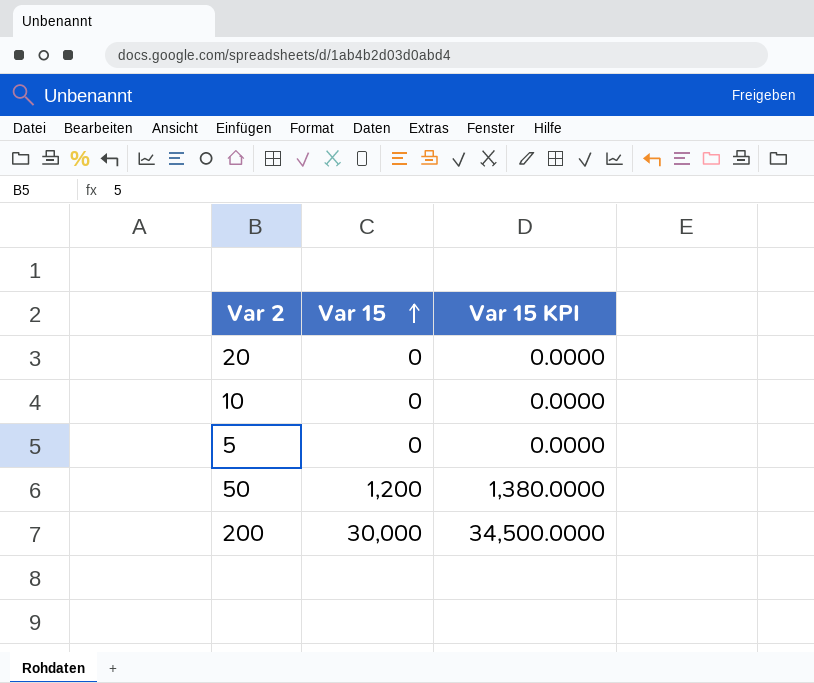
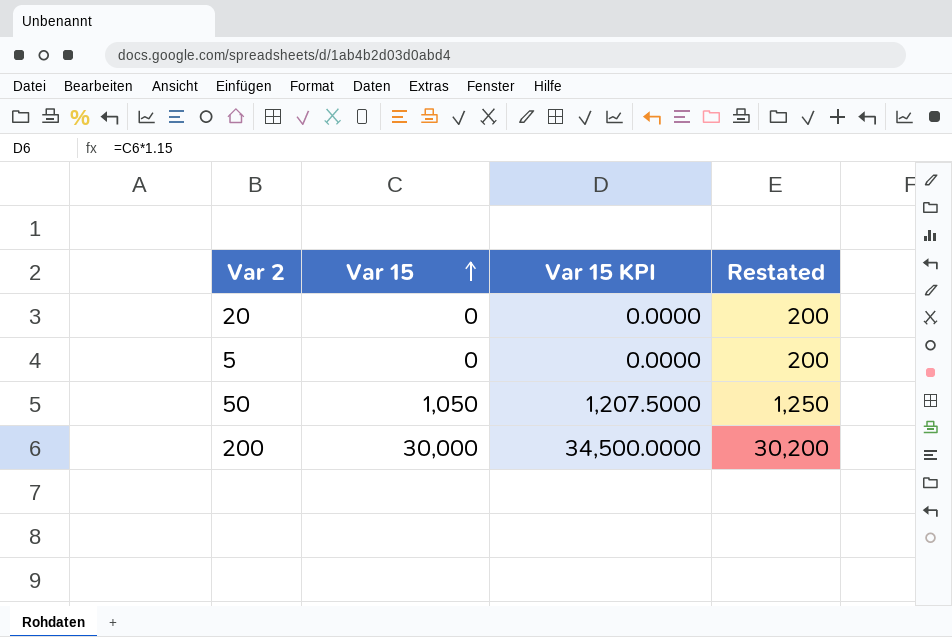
column Restated | formula: none -> [Var 15] + 200
row 10: 0 | 0.0000 -> none
50 | Var 15: 1,200 -> 1,050
50 | Var 15 KPI: 1,380.0000 -> 1,207.5000

